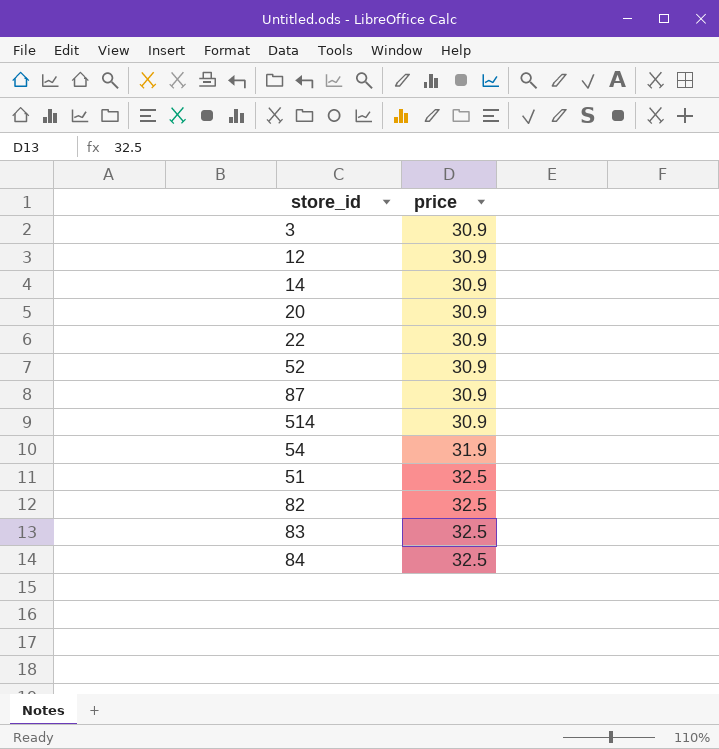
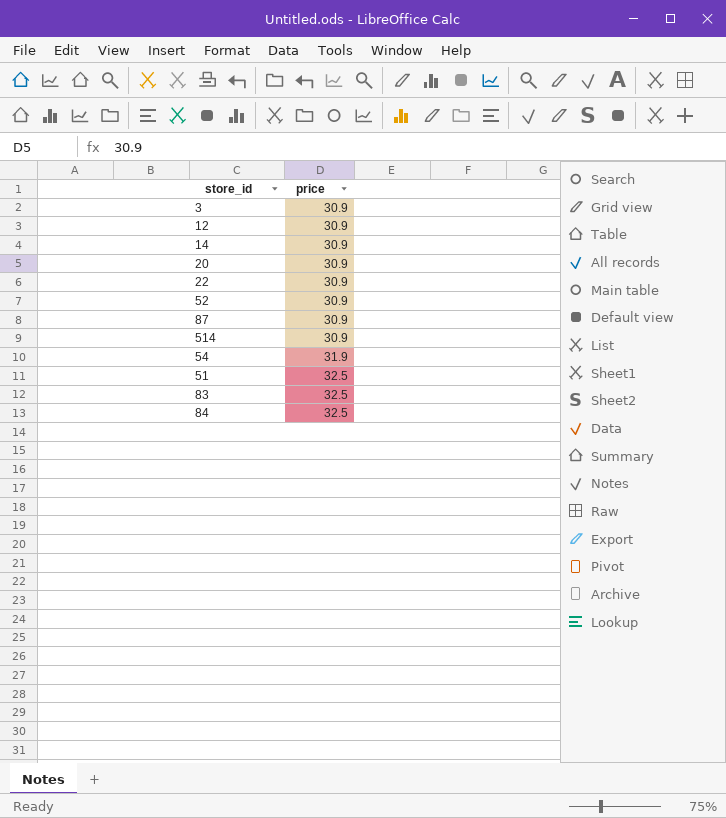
row 82: 32.5 -> none

